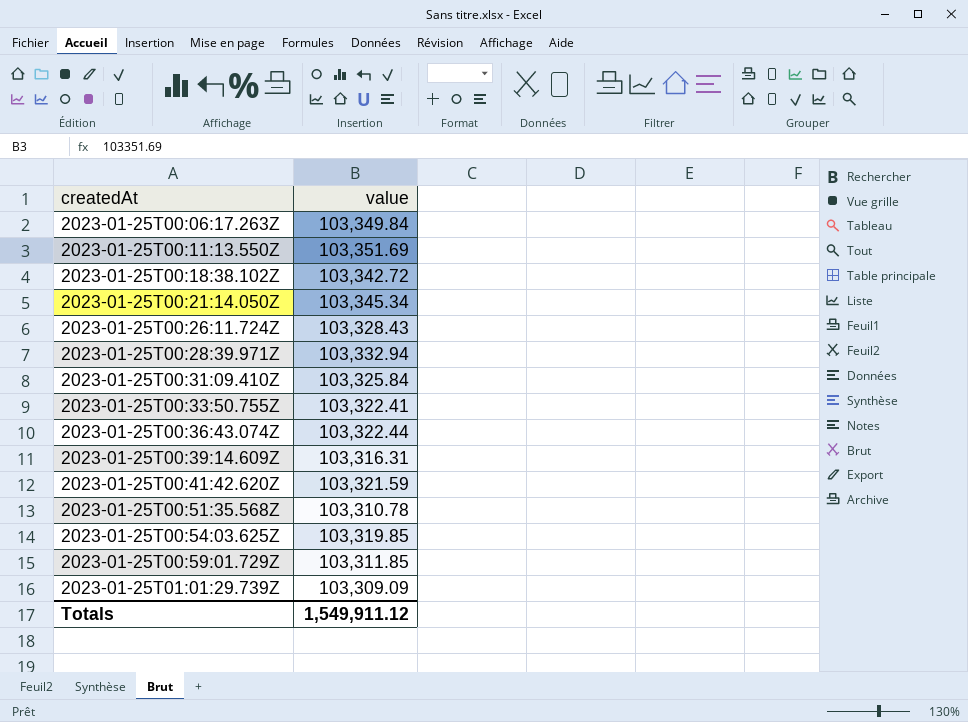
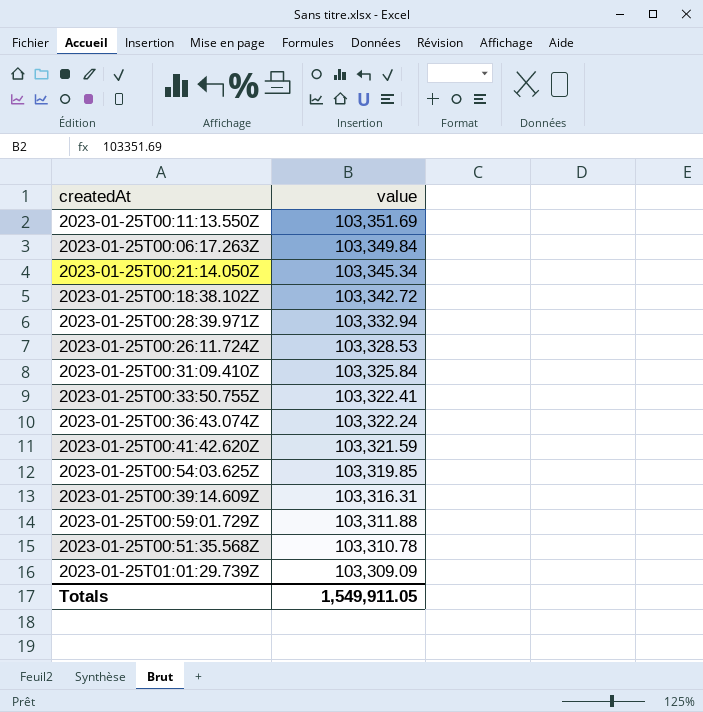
row order: createdAt ascending -> value descending
2023-01-25T00:26:11.724Z | value: 103,328.43 -> 103,328.53
2023-01-25T00:36:43.074Z | value: 103,322.44 -> 103,322.24
2023-01-25T00:59:01.729Z | value: 103,311.85 -> 103,311.88
Totals | value: 1,549,911.12 -> 1,549,911.05

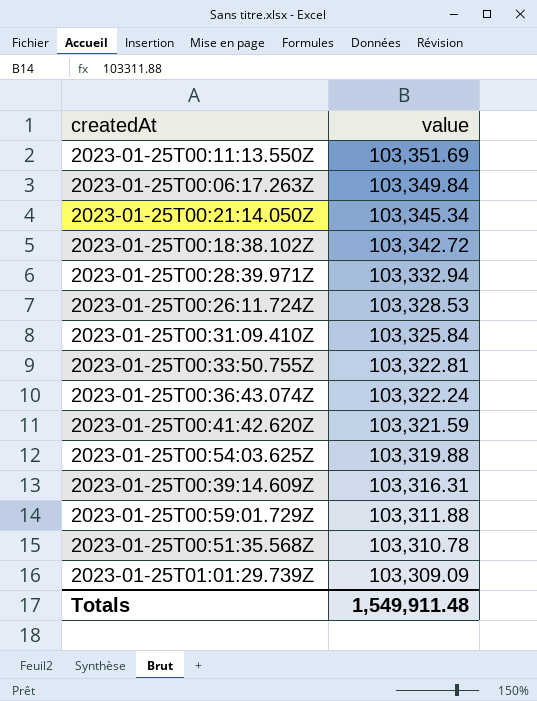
2023-01-25T00:33:50.755Z | value: 103,322.41 -> 103,322.81
2023-01-25T00:54:03.625Z | value: 103,319.85 -> 103,319.88
Totals | value: 1,549,911.05 -> 1,549,911.48

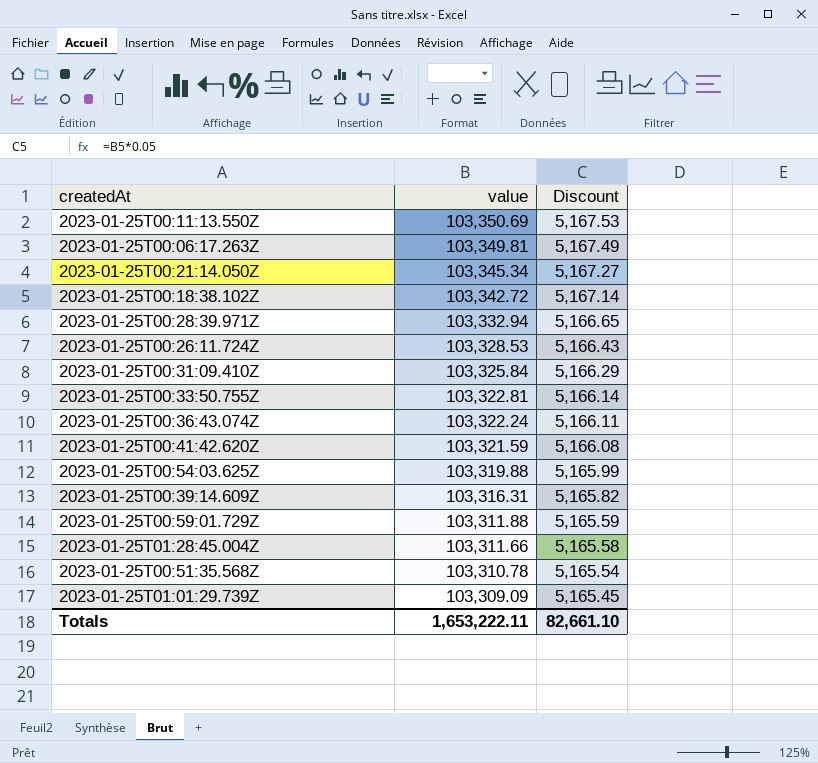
column Discount | formula: none -> [value] * 0.05
2023-01-25T00:11:13.550Z | value: 103,351.69 -> 103,350.69
2023-01-25T00:06:17.263Z | value: 103,349.84 -> 103,349.81
row 2023-01-25T01:28:45.004Z: none -> 103,311.66 | 5,165.58
Totals | value: 1,549,911.48 -> 1,653,222.11

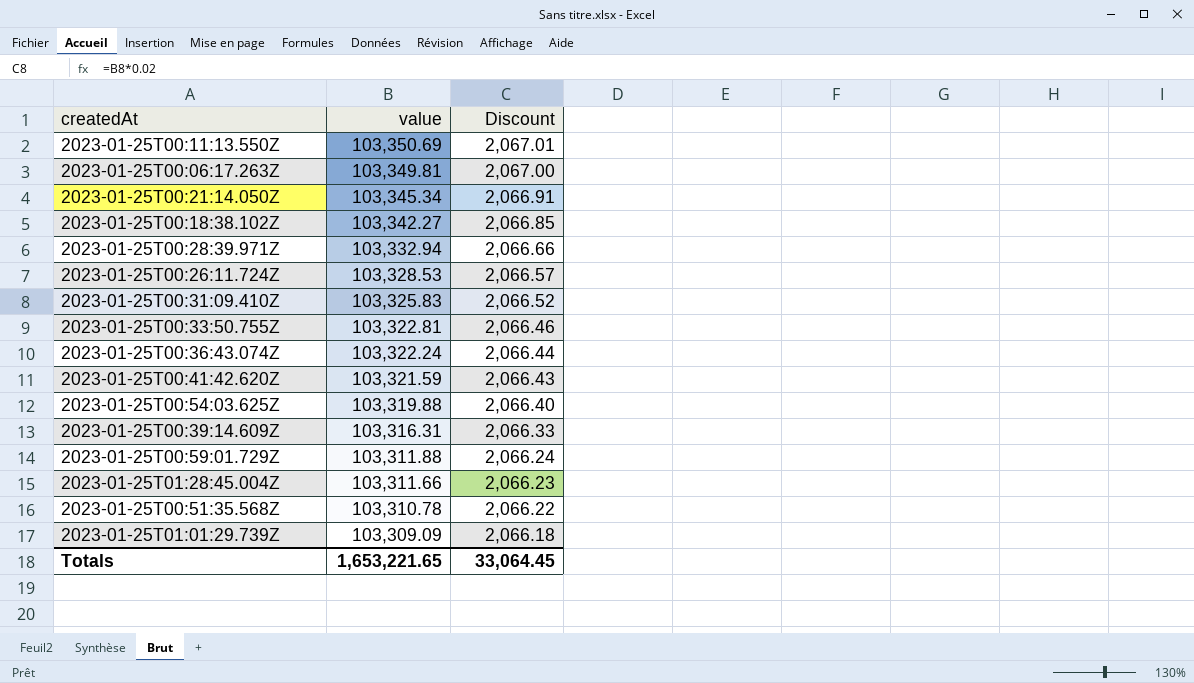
column Discount | formula: [value] * 0.05 -> [value] * 0.02
2023-01-25T00:18:38.102Z | value: 103,342.72 -> 103,342.27
2023-01-25T00:31:09.410Z | value: 103,325.84 -> 103,325.83
Totals | value: 1,653,222.11 -> 1,653,221.65
Totals | Discount: 82,661.10 -> 33,064.45

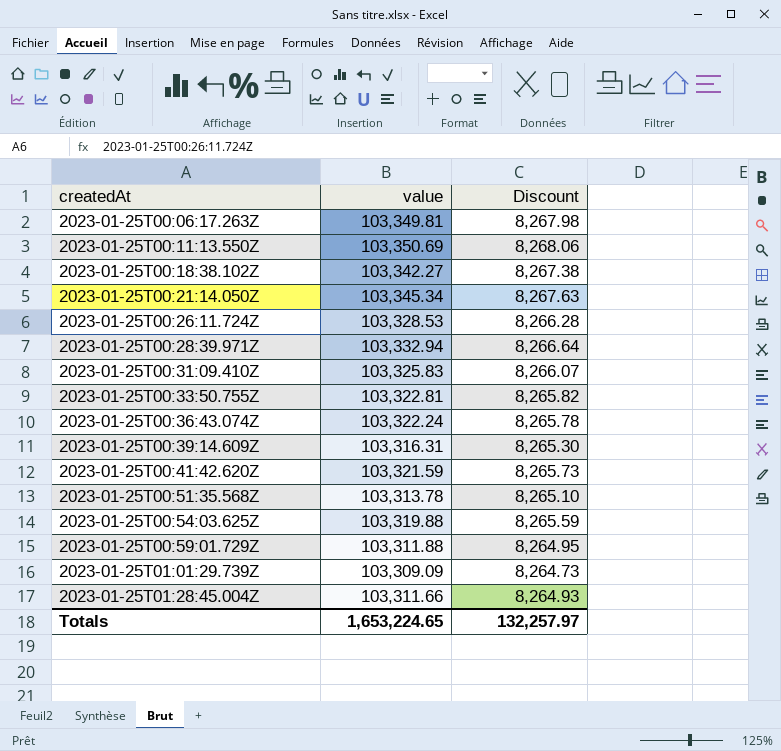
row order: value descending -> createdAt ascending
column Discount | formula: [value] * 0.02 -> [value] * 0.08
2023-01-25T00:51:35.568Z | value: 103,310.78 -> 103,313.78
Totals | value: 1,653,221.65 -> 1,653,224.65
Totals | Discount: 33,064.45 -> 132,257.97

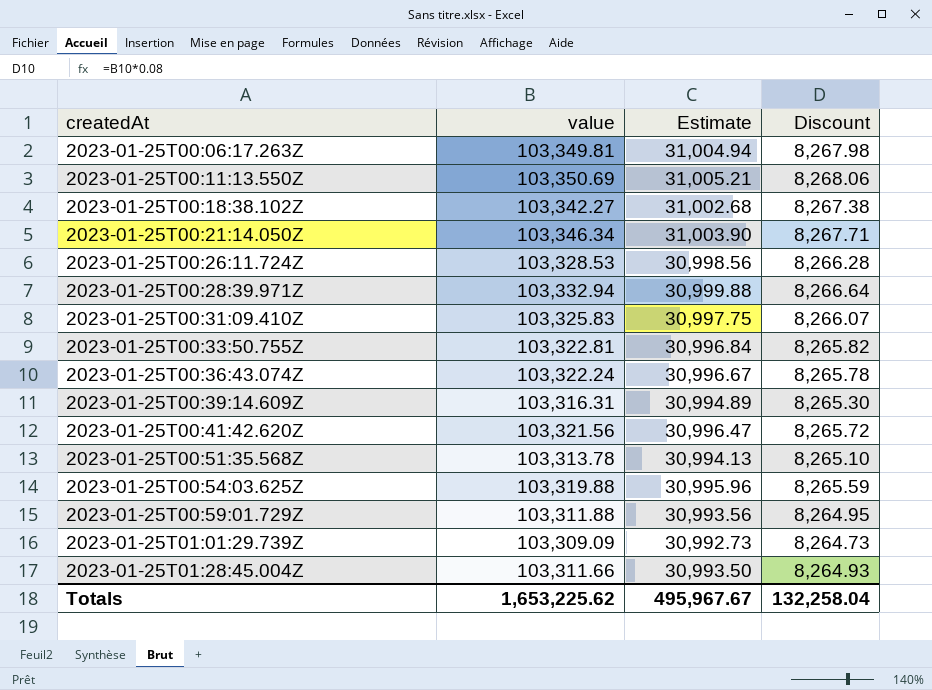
column Estimate | formula: none -> [value] * 0.3
2023-01-25T00:21:14.050Z | value: 103,345.34 -> 103,346.34
2023-01-25T00:21:14.050Z | Discount: 8,267.63 -> 8,267.71
2023-01-25T00:41:42.620Z | value: 103,321.59 -> 103,321.56
2023-01-25T00:41:42.620Z | Discount: 8,265.73 -> 8,265.72
Totals | value: 1,653,224.65 -> 1,653,225.62
Totals | Discount: 132,257.97 -> 132,258.04

